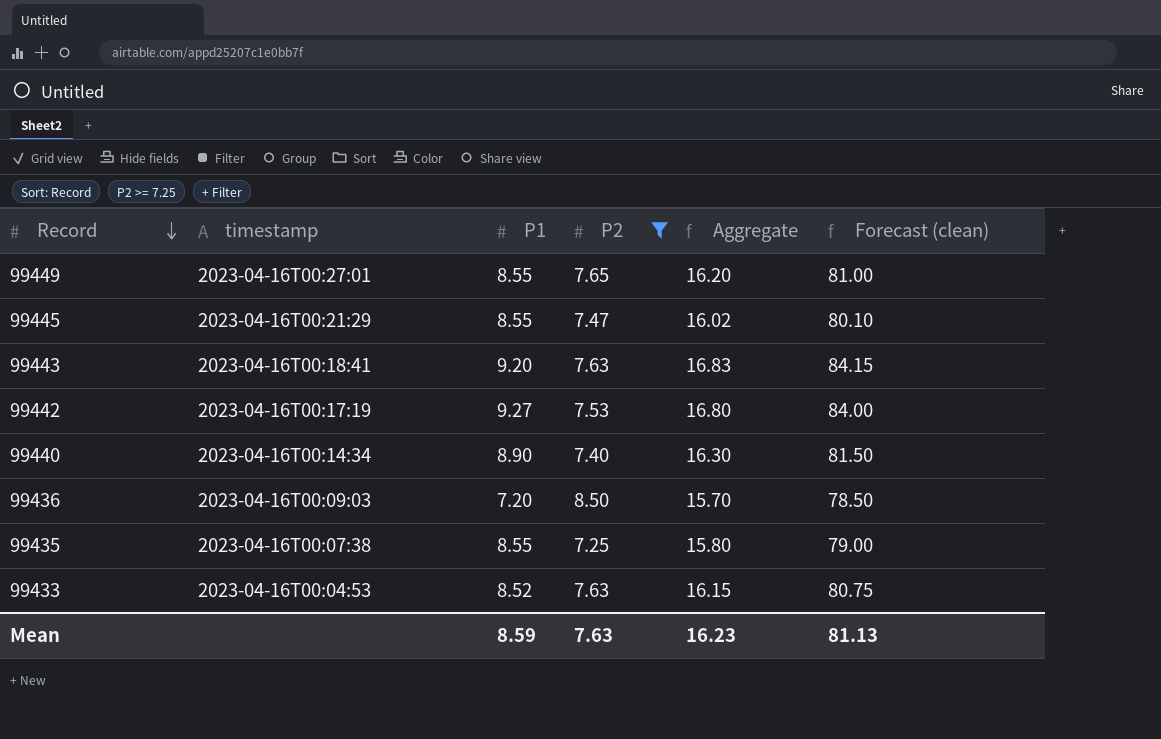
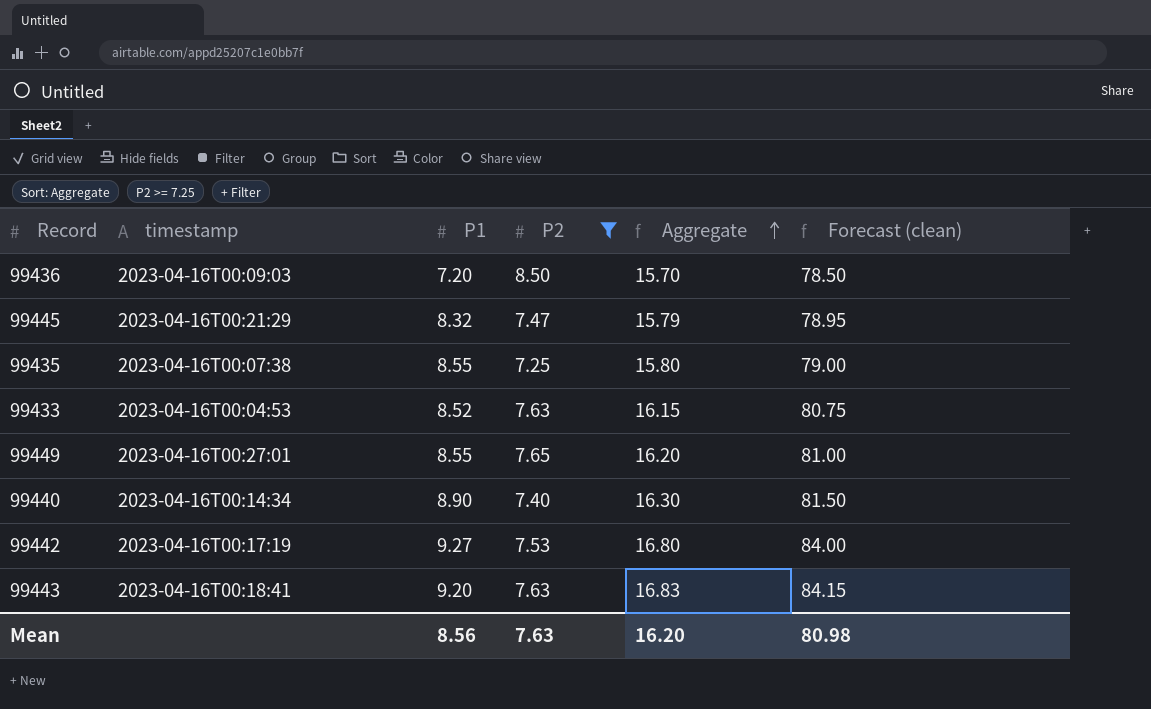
row order: Record descending -> Aggregate ascending
99445 | P1: 8.55 -> 8.32
99445 | Aggregate: 16.02 -> 15.79
99445 | Forecast (clean): 80.10 -> 78.95
Mean | P1: 8.59 -> 8.56
Mean | Aggregate: 16.23 -> 16.20
Mean | Forecast (clean): 81.13 -> 80.98

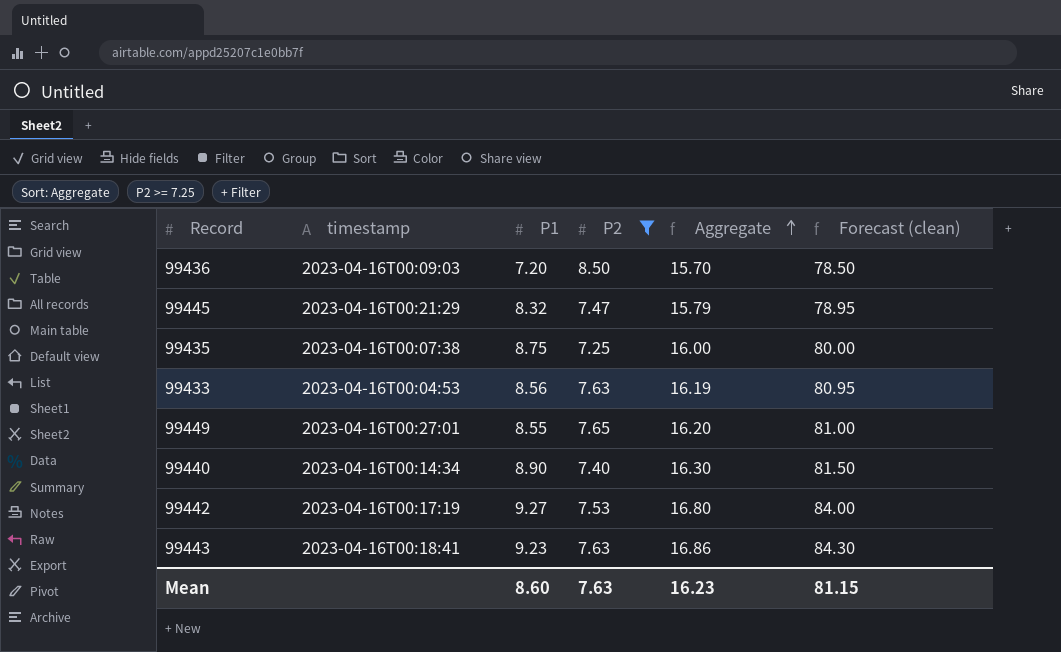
99435 | P1: 8.55 -> 8.75
99435 | Aggregate: 15.80 -> 16.00
99435 | Forecast (clean): 79.00 -> 80.00
99433 | P1: 8.52 -> 8.56
99433 | Aggregate: 16.15 -> 16.19
99433 | Forecast (clean): 80.75 -> 80.95
99443 | P1: 9.20 -> 9.23
99443 | Aggregate: 16.83 -> 16.86
99443 | Forecast (clean): 84.15 -> 84.30
Mean | P1: 8.56 -> 8.60
Mean | Aggregate: 16.20 -> 16.23
Mean | Forecast (clean): 80.98 -> 81.15

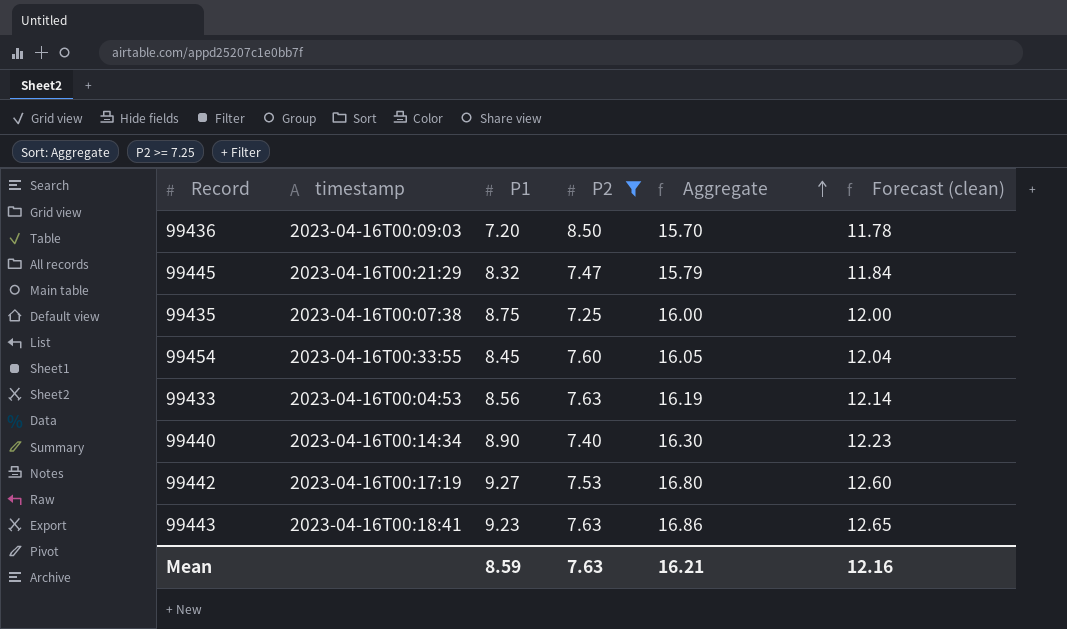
column Forecast (clean) | formula: [Aggregate] * 5 -> [Aggregate] * 0.75
row 99449: 2023-04-16T00:27:01 | 8.55 | 7.65 | 16.20 | 81.00 -> none
row 99454: none -> 2023-04-16T00:33:55 | 8.45 | 7.60 | 16.05 | 12.04
Mean | P1: 8.60 -> 8.59
Mean | Aggregate: 16.23 -> 16.21
Mean | Forecast (clean): 81.15 -> 12.16

